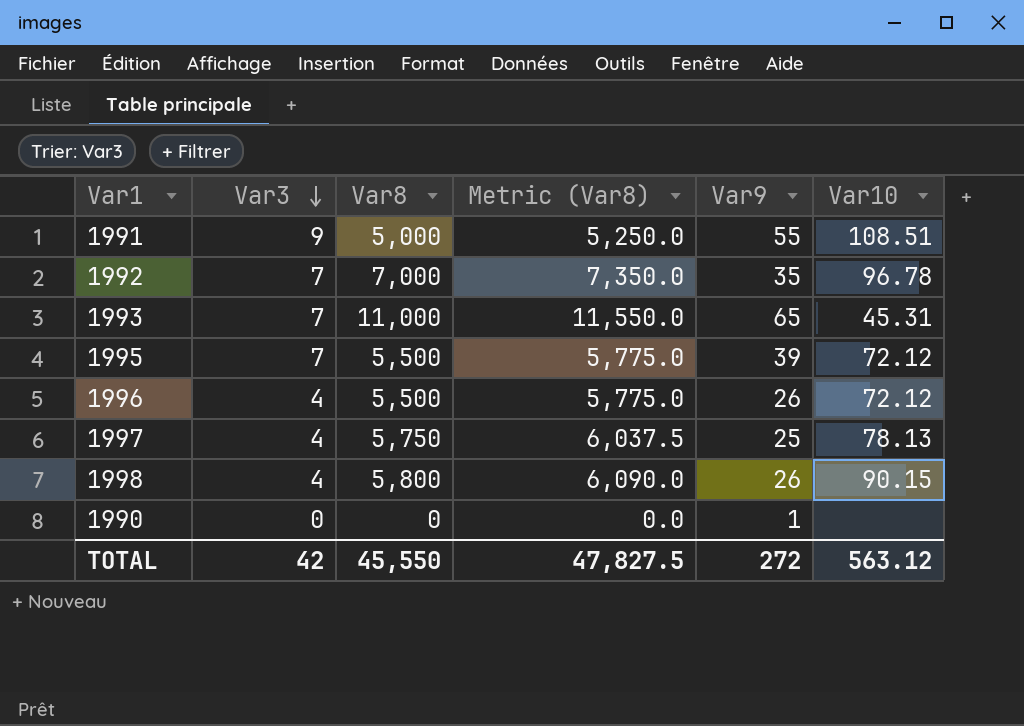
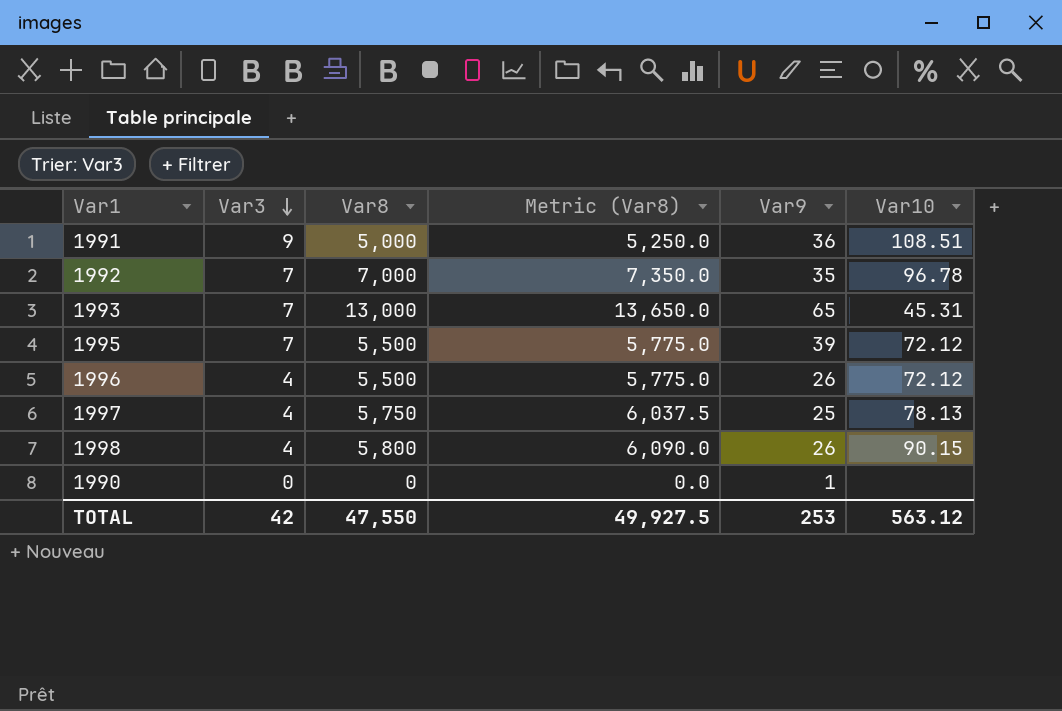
1991 | Var9: 55 -> 36
1993 | Var8: 11,000 -> 13,000
1993 | Metric (Var8): 11,550.0 -> 13,650.0
TOTAL | Var8: 45,550 -> 47,550
TOTAL | Metric (Var8): 47,827.5 -> 49,927.5
TOTAL | Var9: 272 -> 253

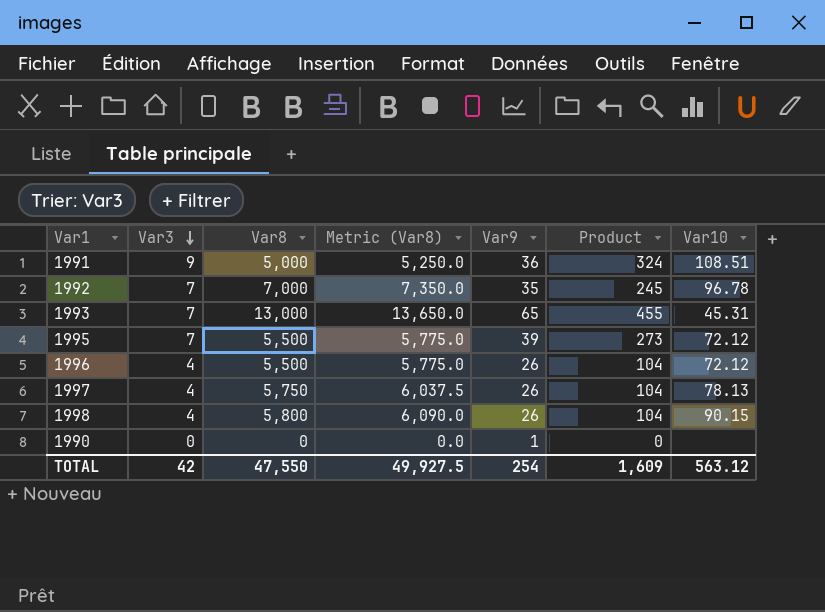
column Product | formula: none -> [Var3] * [Var9]
1997 | Var9: 25 -> 26
TOTAL | Var9: 253 -> 254

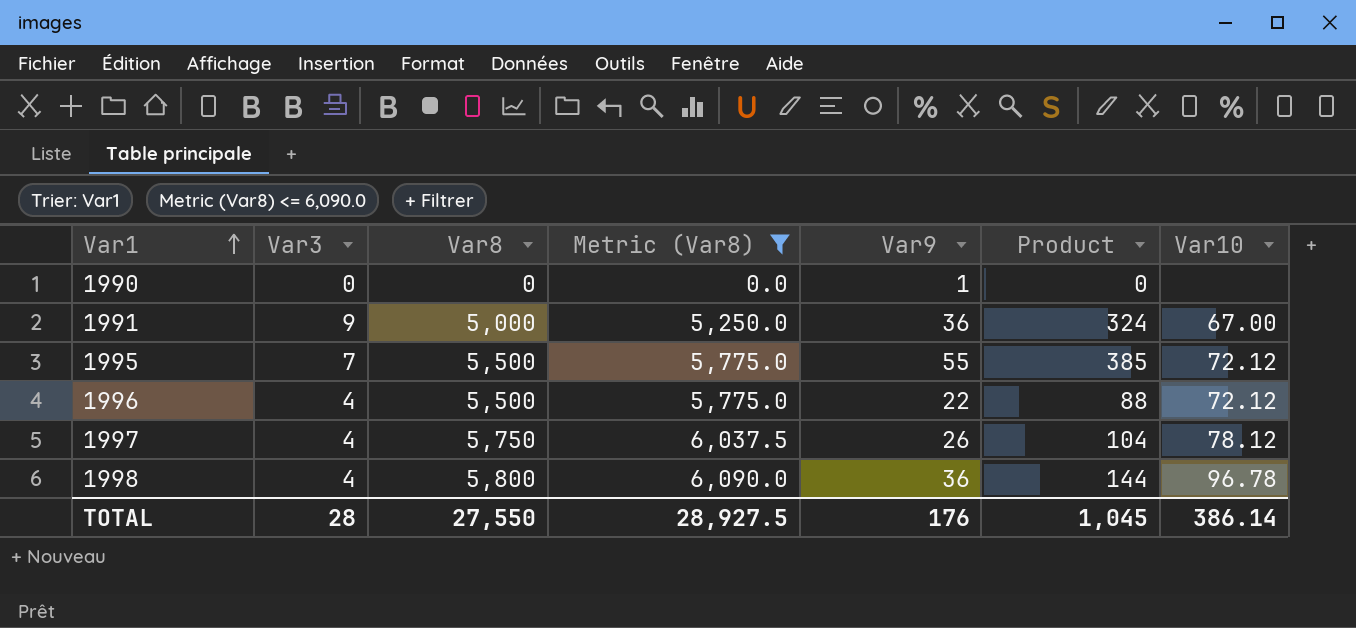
filter: none -> Metric (Var8) <= 6,090.0
row order: Var3 descending -> Var1 ascending
1991 | Var10: 108.51 -> 67.00
1995 | Var9: 39 -> 55
1995 | Product: 273 -> 385
1996 | Var9: 26 -> 22
1996 | Product: 104 -> 88
1997 | Var10: 78.13 -> 78.12
1998 | Var9: 26 -> 36
1998 | Product: 104 -> 144
1998 | Var10: 90.15 -> 96.78
TOTAL | Var3: 42 -> 28
TOTAL | Var8: 47,550 -> 27,550
TOTAL | Metric (Var8): 49,927.5 -> 28,927.5
TOTAL | Var9: 254 -> 176
TOTAL | Product: 1,609 -> 1,045
TOTAL | Var10: 563.12 -> 386.14

